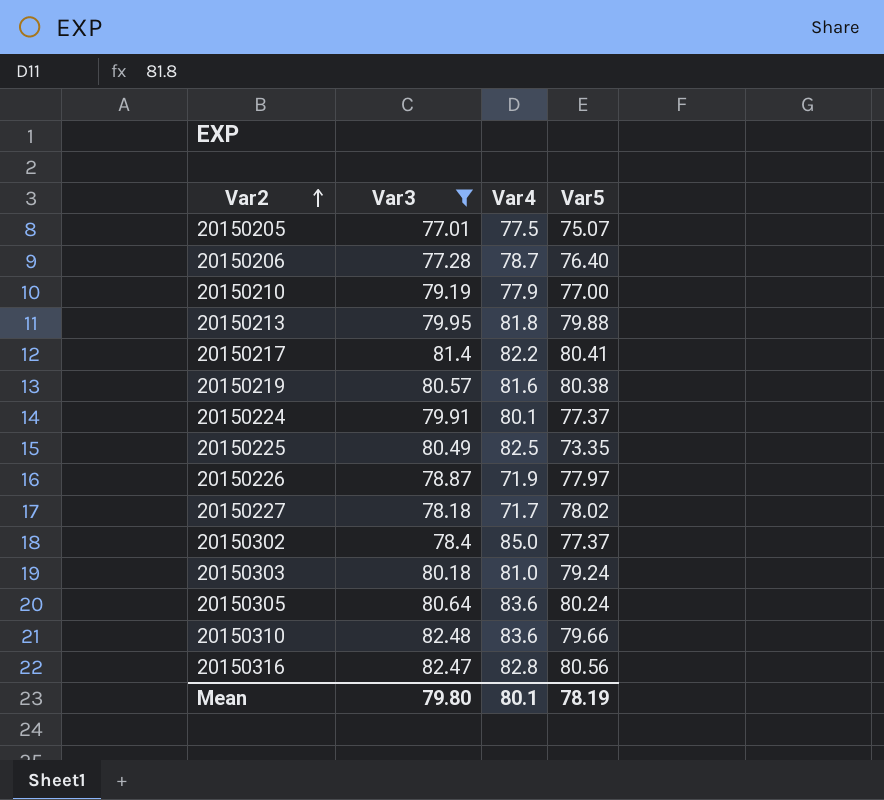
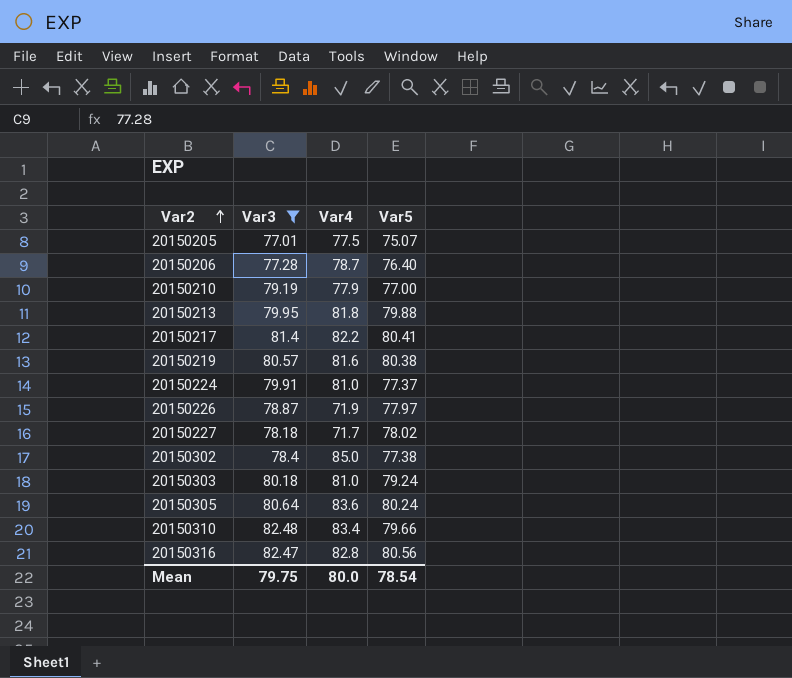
row 20150225: 80.49 | 82.5 | 73.35 -> none
20150224 | Var4: 80.1 -> 81.0
20150302 | Var5: 77.37 -> 77.38
20150310 | Var4: 83.6 -> 83.4
Mean | Var3: 79.80 -> 79.75
Mean | Var4: 80.1 -> 80.0
Mean | Var5: 78.19 -> 78.54

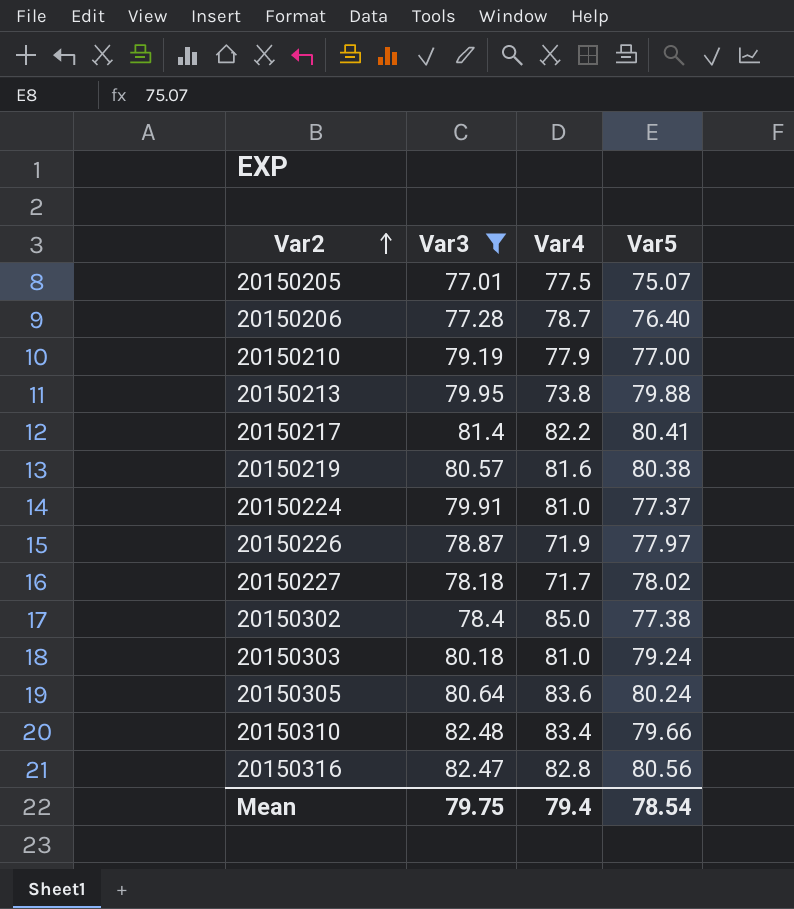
20150213 | Var4: 81.8 -> 73.8
Mean | Var4: 80.0 -> 79.4

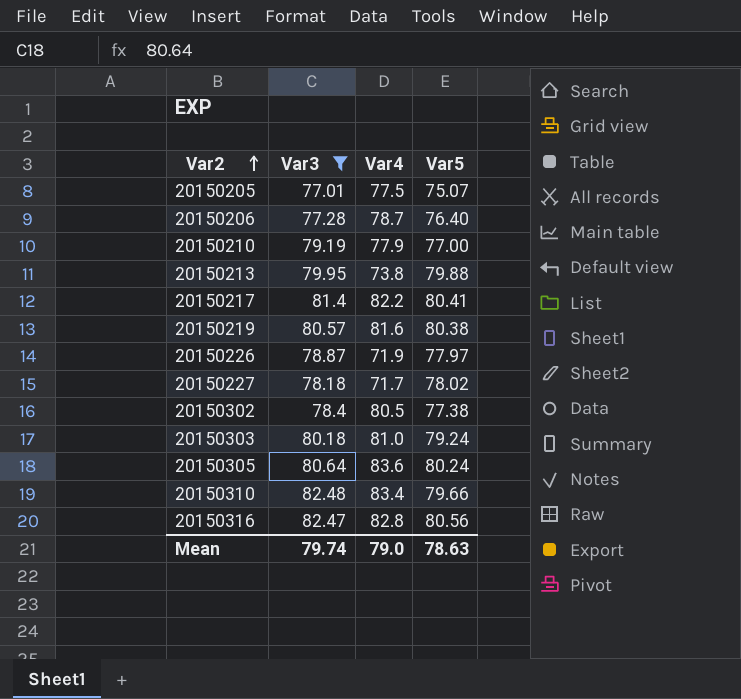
row 20150224: 79.91 | 81.0 | 77.37 -> none
20150302 | Var4: 85.0 -> 80.5
Mean | Var3: 79.75 -> 79.74
Mean | Var4: 79.4 -> 79.0
Mean | Var5: 78.54 -> 78.63

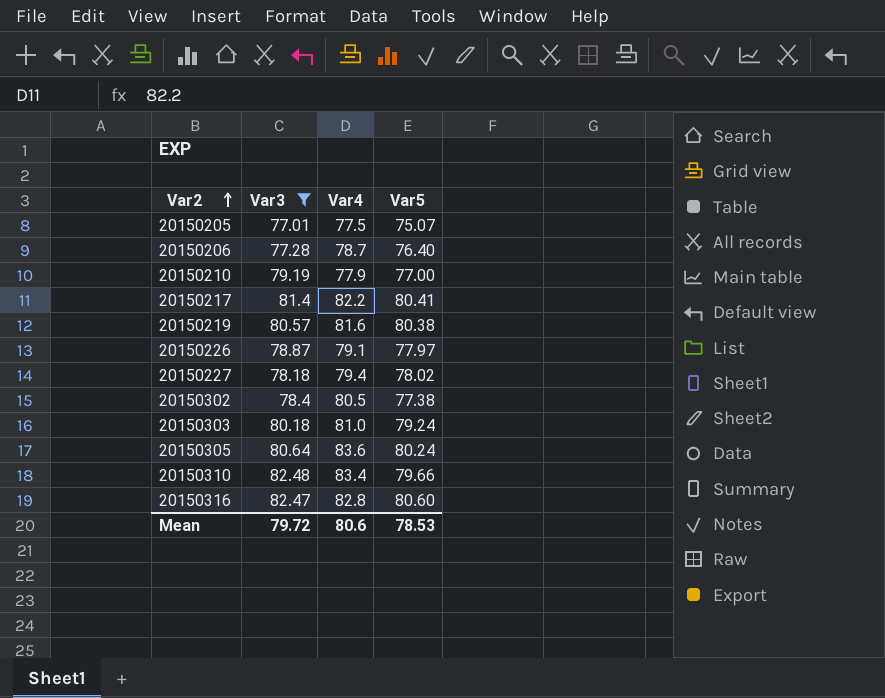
row 20150213: 79.95 | 73.8 | 79.88 -> none
20150226 | Var4: 71.9 -> 79.1
20150227 | Var4: 71.7 -> 79.4
20150316 | Var5: 80.56 -> 80.60
Mean | Var3: 79.74 -> 79.72
Mean | Var4: 79.0 -> 80.6
Mean | Var5: 78.63 -> 78.53

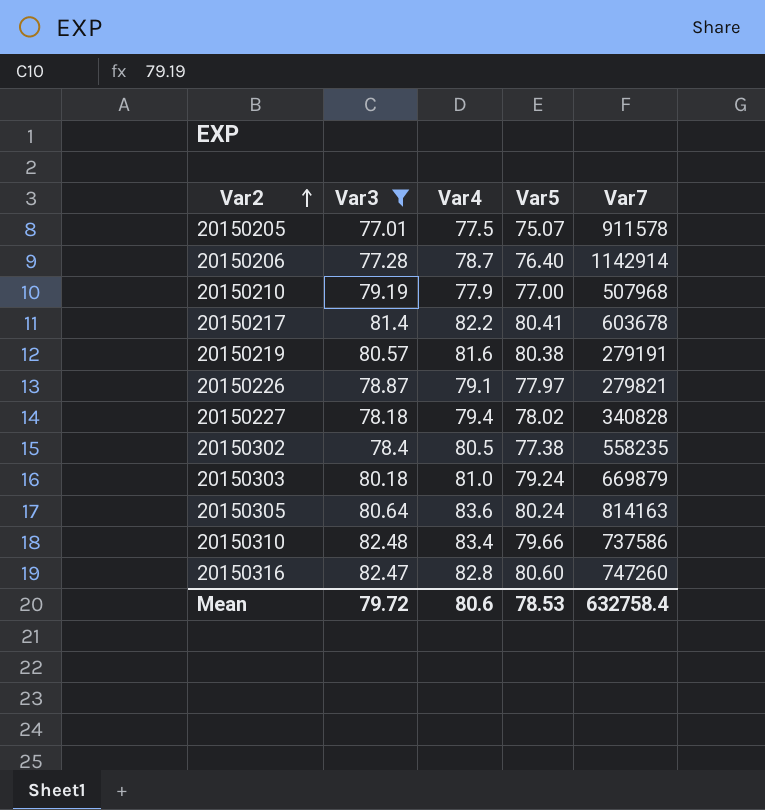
column Var7 | position: none -> 5

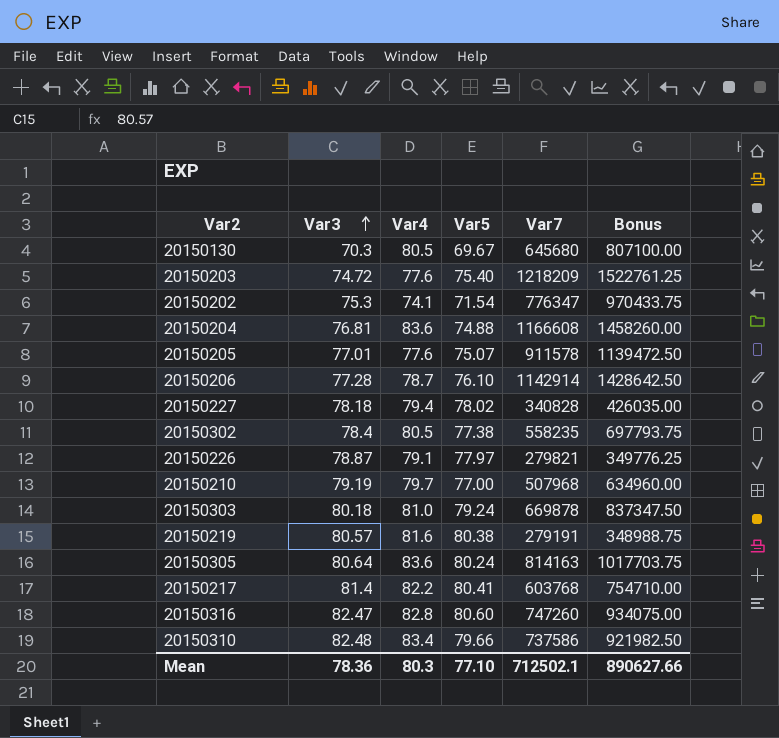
filter: Var3 >= 77.01 -> none
row order: Var2 ascending -> Var3 ascending
column Bonus | formula: none -> [Var7] * 1.25
20150205 | Var4: 77.5 -> 77.6
20150206 | Var5: 76.40 -> 76.10
20150210 | Var4: 77.9 -> 79.7
20150303 | Var7: 669879 -> 669878
20150217 | Var7: 603678 -> 603768
Mean | Var3: 79.72 -> 78.36
Mean | Var4: 80.6 -> 80.3
Mean | Var5: 78.53 -> 77.10
Mean | Var7: 632758.4 -> 712502.1

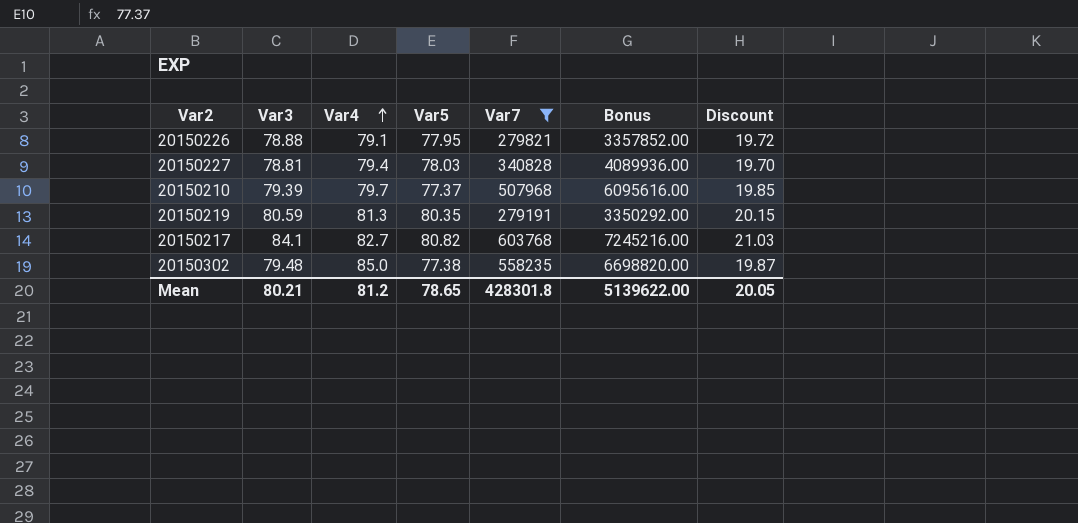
filter: none -> Var7 <= 603768
row order: Var3 ascending -> Var4 ascending
column Bonus | formula: [Var7] * 1.25 -> [Var7] * 12
column Discount | formula: none -> [Var3] * 0.25
20150226 | Var3: 78.87 -> 78.88
20150226 | Var5: 77.97 -> 77.95
20150227 | Var3: 78.18 -> 78.81
20150227 | Var5: 78.02 -> 78.03
20150210 | Var3: 79.19 -> 79.39
20150210 | Var5: 77.00 -> 77.37
20150219 | Var3: 80.57 -> 80.59
20150219 | Var4: 81.6 -> 81.3
20150219 | Var5: 80.38 -> 80.35
20150217 | Var3: 81.4 -> 84.1
20150217 | Var4: 82.2 -> 82.7
20150217 | Var5: 80.41 -> 80.82
20150302 | Var3: 78.4 -> 79.48
20150302 | Var4: 80.5 -> 85.0
Mean | Var3: 78.36 -> 80.21
Mean | Var4: 80.3 -> 81.2
Mean | Var5: 77.10 -> 78.65
Mean | Var7: 712502.1 -> 428301.8
Mean | Bonus: 890627.66 -> 5139622.00

